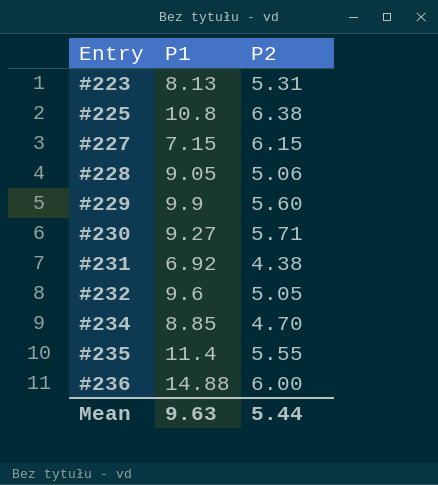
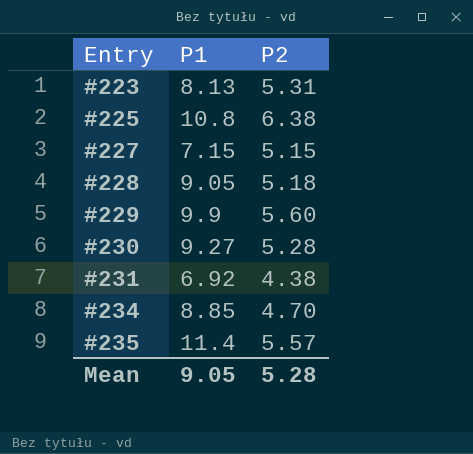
row #232: 9.6 | 5.05 -> none
row #236: 14.88 | 6.00 -> none
#227 | P2: 6.15 -> 5.15
#228 | P2: 5.06 -> 5.18
#230 | P2: 5.71 -> 5.28
#235 | P2: 5.55 -> 5.57
Mean | P1: 9.63 -> 9.05
Mean | P2: 5.44 -> 5.28

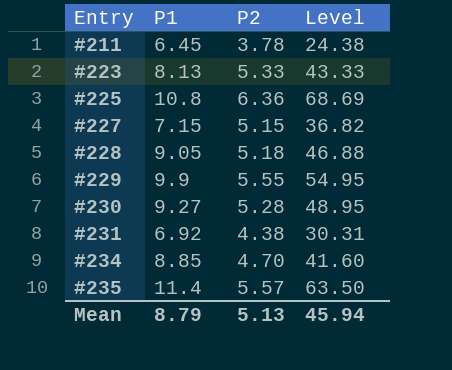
column Level | formula: none -> [P1] * [P2]
row #211: none -> 6.45 | 3.78 | 24.38
#223 | P2: 5.31 -> 5.33
#225 | P2: 6.38 -> 6.36
#229 | P2: 5.60 -> 5.55
Mean | P1: 9.05 -> 8.79
Mean | P2: 5.28 -> 5.13

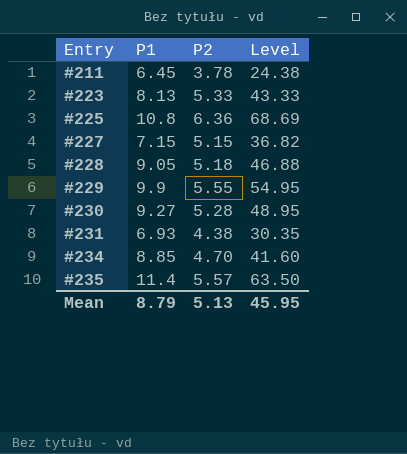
#231 | P1: 6.92 -> 6.93
#231 | Level: 30.31 -> 30.35
Mean | Level: 45.94 -> 45.95

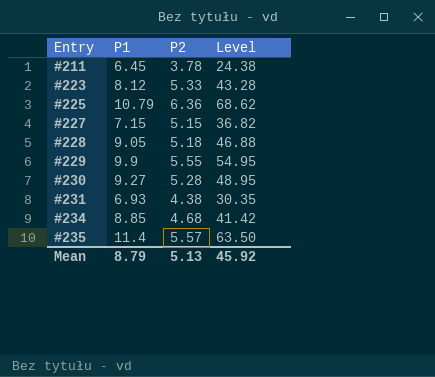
#223 | P1: 8.13 -> 8.12
#223 | Level: 43.33 -> 43.28
#225 | P1: 10.8 -> 10.79
#225 | Level: 68.69 -> 68.62
#234 | P2: 4.70 -> 4.68
#234 | Level: 41.60 -> 41.42
Mean | Level: 45.95 -> 45.92

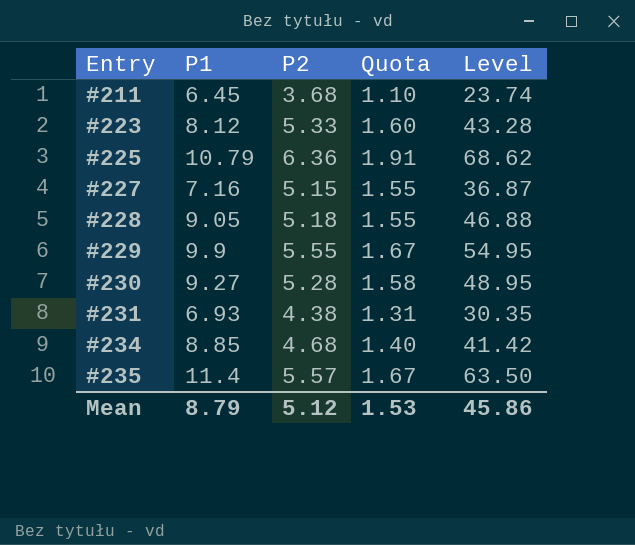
column Quota | formula: none -> [P2] * 0.3
#211 | P2: 3.78 -> 3.68
#211 | Level: 24.38 -> 23.74
#227 | P1: 7.15 -> 7.16
#227 | Level: 36.82 -> 36.87
Mean | P2: 5.13 -> 5.12
Mean | Level: 45.92 -> 45.86

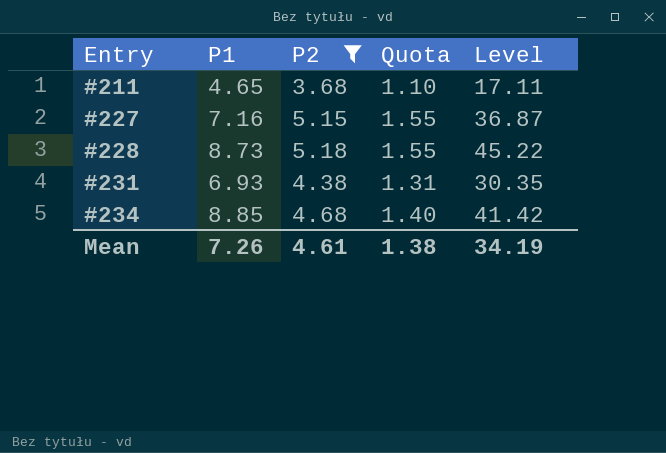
filter: none -> P2 <= 5.18
#211 | P1: 6.45 -> 4.65
#211 | Level: 23.74 -> 17.11
#228 | P1: 9.05 -> 8.73
#228 | Level: 46.88 -> 45.22
Mean | P1: 8.79 -> 7.26
Mean | P2: 5.12 -> 4.61
Mean | Quota: 1.53 -> 1.38
Mean | Level: 45.86 -> 34.19

